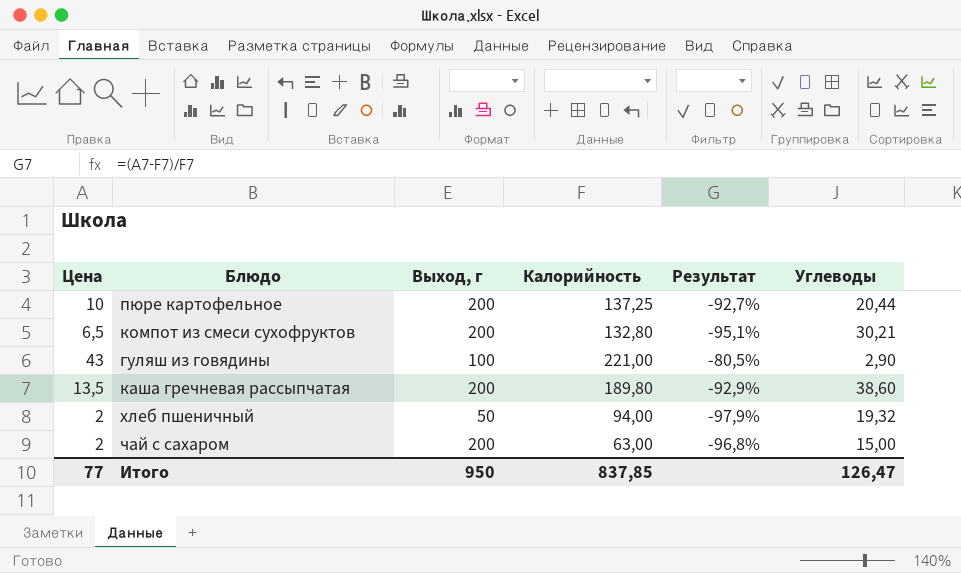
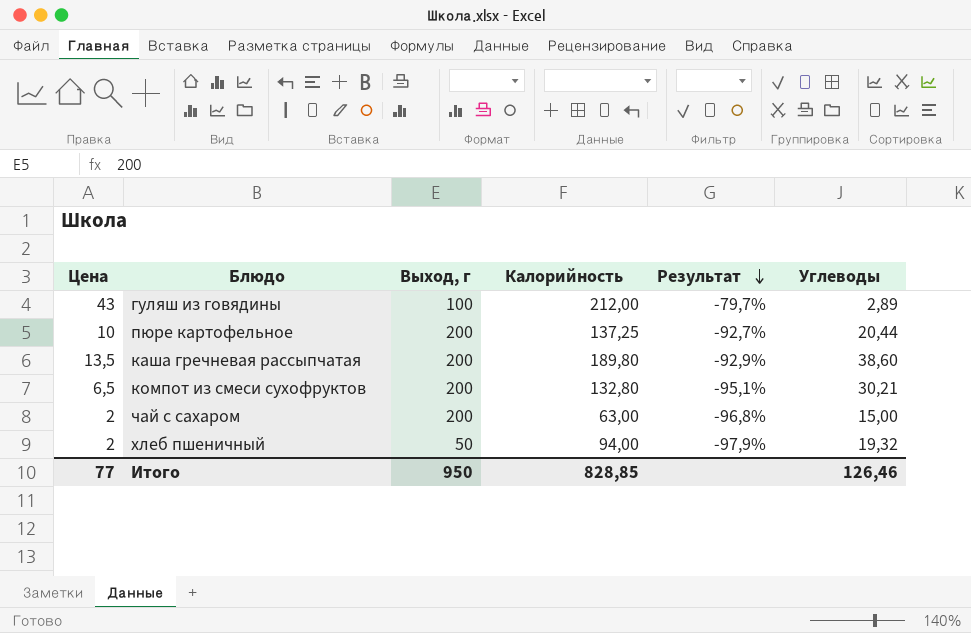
row order: none -> Результат descending
гуляш из говядины | Калорийность: 221,00 -> 212,00
гуляш из говядины | Результат: -80,5% -> -79,7%
гуляш из говядины | Углеводы: 2,90 -> 2,89
Итого | Калорийность: 837,85 -> 828,85
Итого | Углеводы: 126,47 -> 126,46

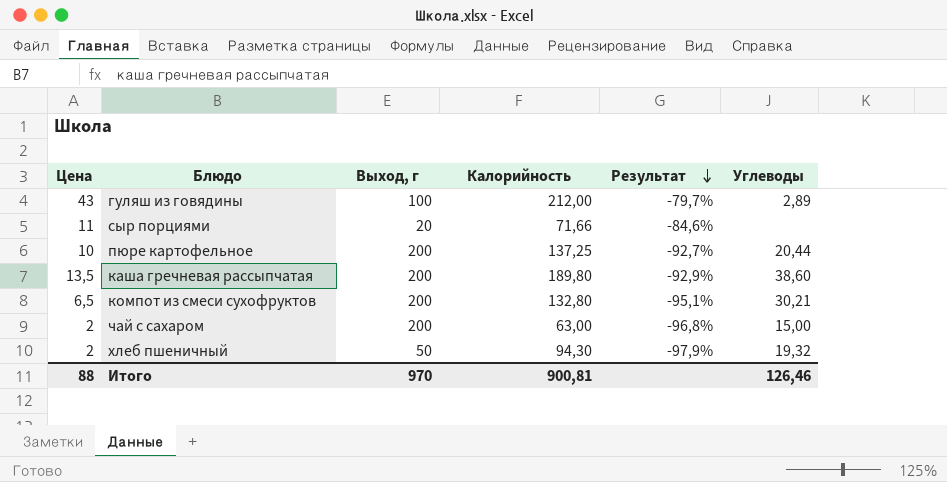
row сыр порциями: none -> 11 | 20 | 71,66 | -84,6% | none
хлеб пшеничный | Калорийность: 94,00 -> 94,30
Итого | Цена: 77 -> 88
Итого | Выход, г: 950 -> 970
Итого | Калорийность: 828,85 -> 900,81

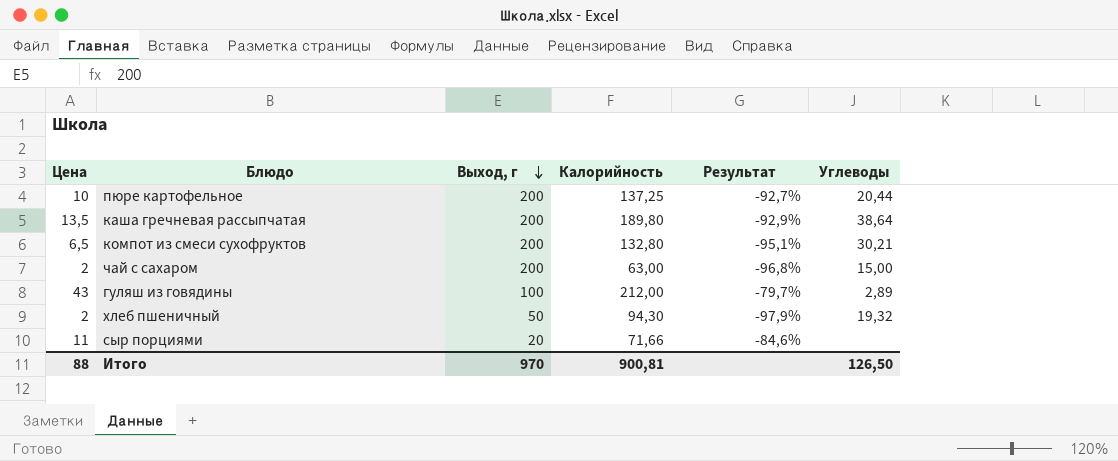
row order: Результат descending -> Выход, г descending
каша гречневая рассыпчатая | Углеводы: 38,60 -> 38,64
Итого | Углеводы: 126,46 -> 126,50

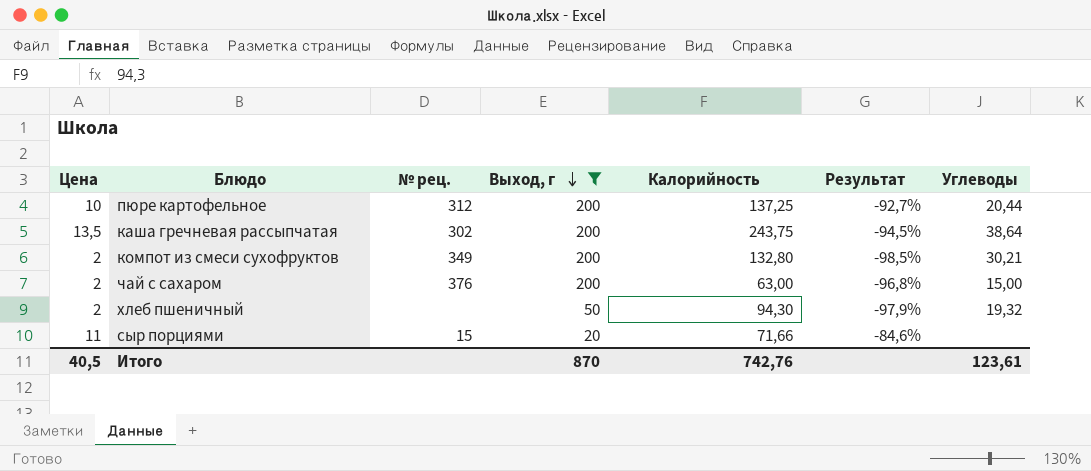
filter: none -> Выход, г != 100
column № рец. | position: none -> 3
каша гречневая рассыпчатая | Калорийность: 189,80 -> 243,75
каша гречневая рассыпчатая | Результат: -92,9% -> -94,5%
компот из смеси сухофруктов | Цена: 6,5 -> 2
компот из смеси сухофруктов | Результат: -95,1% -> -98,5%
Итого | Цена: 88 -> 40,5
Итого | Выход, г: 970 -> 870
Итого | Калорийность: 900,81 -> 742,76
Итого | Углеводы: 126,50 -> 123,61

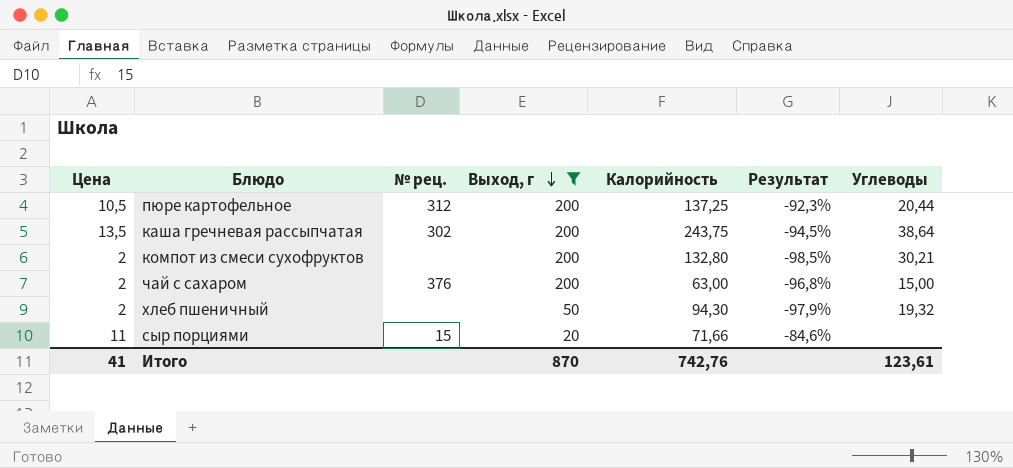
пюре картофельное | Цена: 10 -> 10,5
пюре картофельное | Результат: -92,7% -> -92,3%
компот из смеси сухофруктов | № рец.: 349 -> none
Итого | Цена: 40,5 -> 41

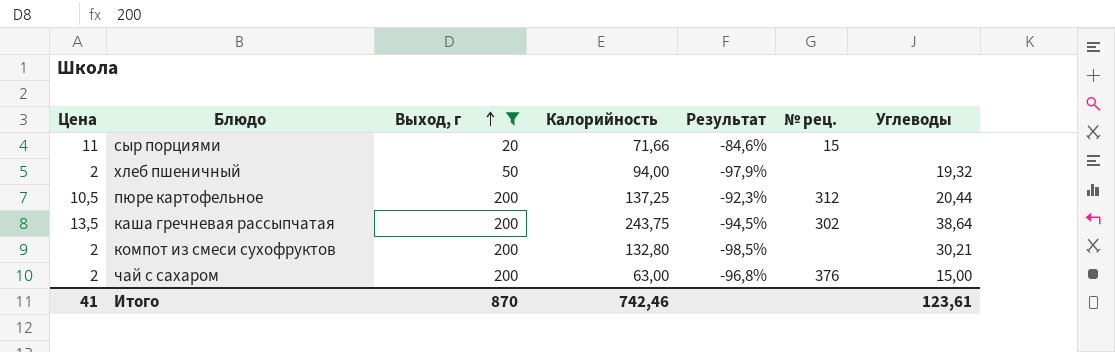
row order: Выход, г descending -> Выход, г ascending
column № рец. | position: 3 -> 6
хлеб пшеничный | Калорийность: 94,30 -> 94,00
Итого | Калорийность: 742,76 -> 742,46

